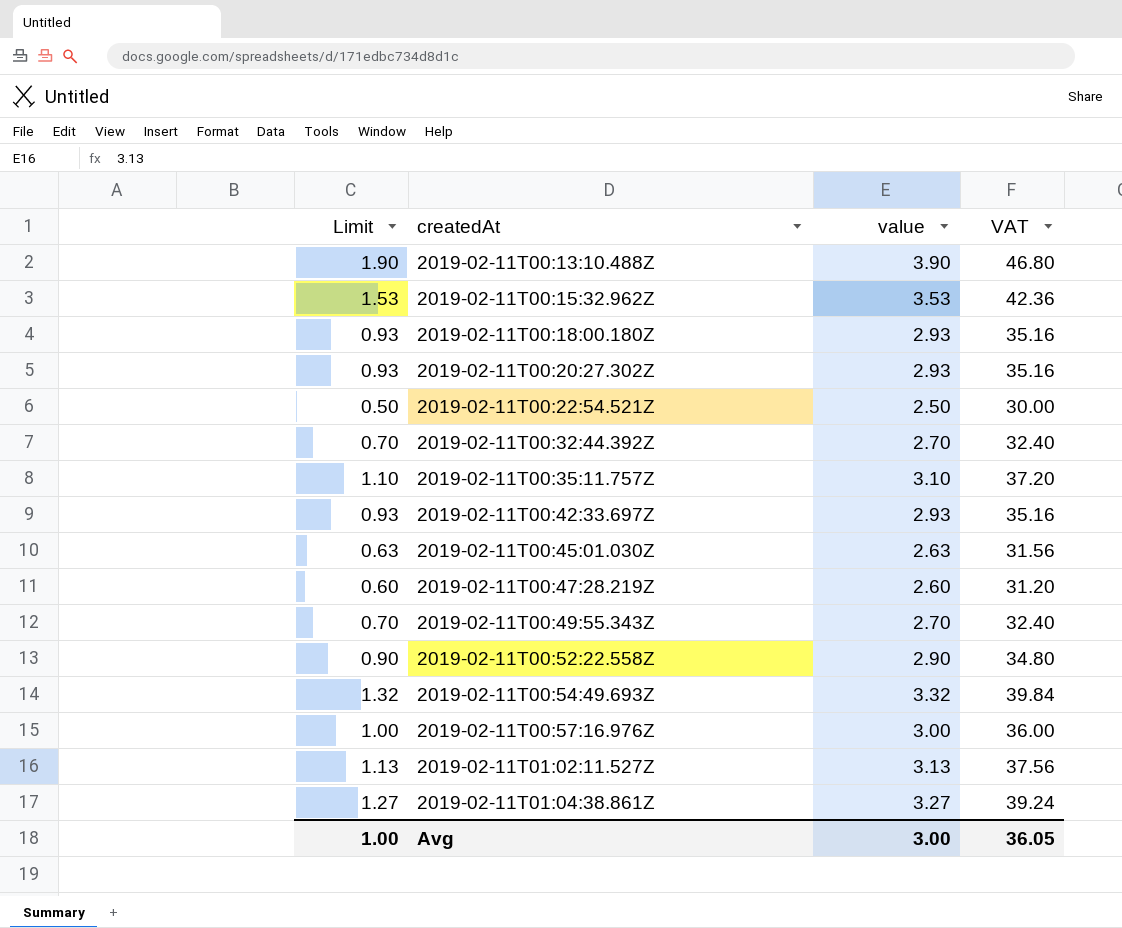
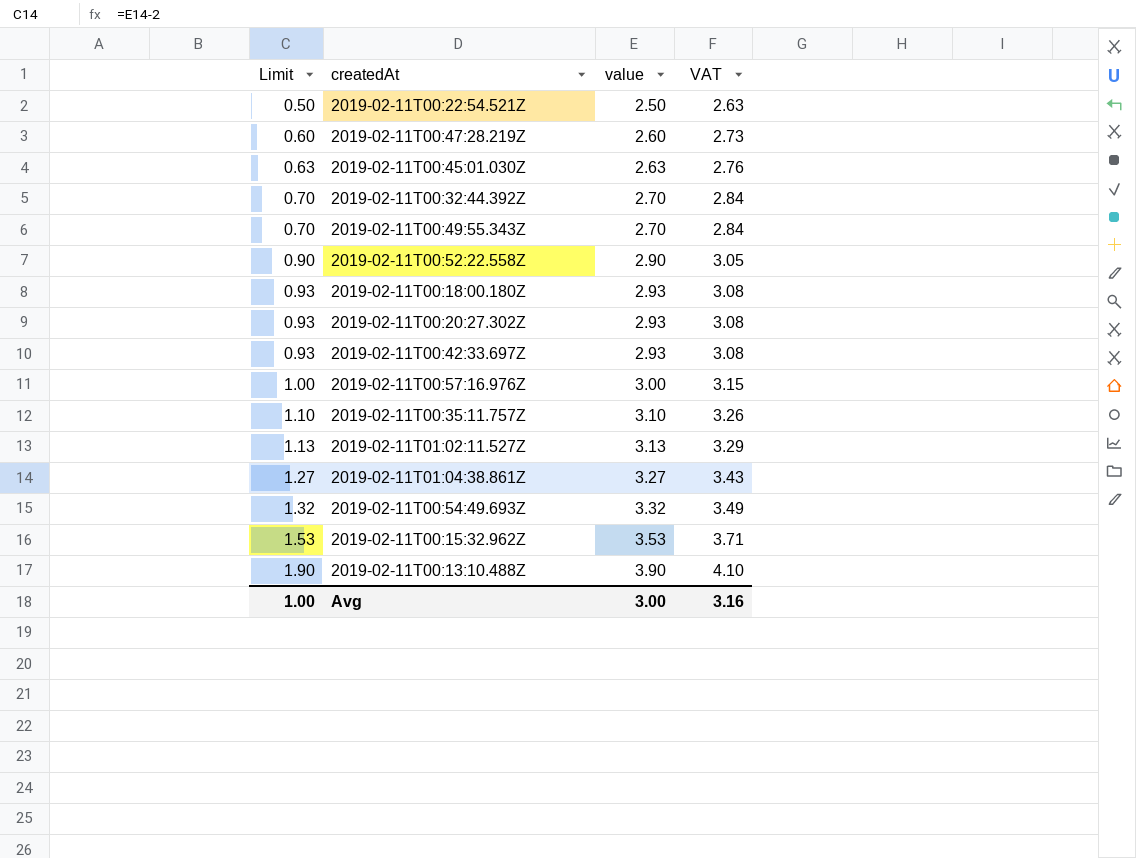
row order: createdAt ascending -> Limit ascending
column VAT | formula: [value] * 12 -> [value] * 1.05
Avg | VAT: 36.05 -> 3.16

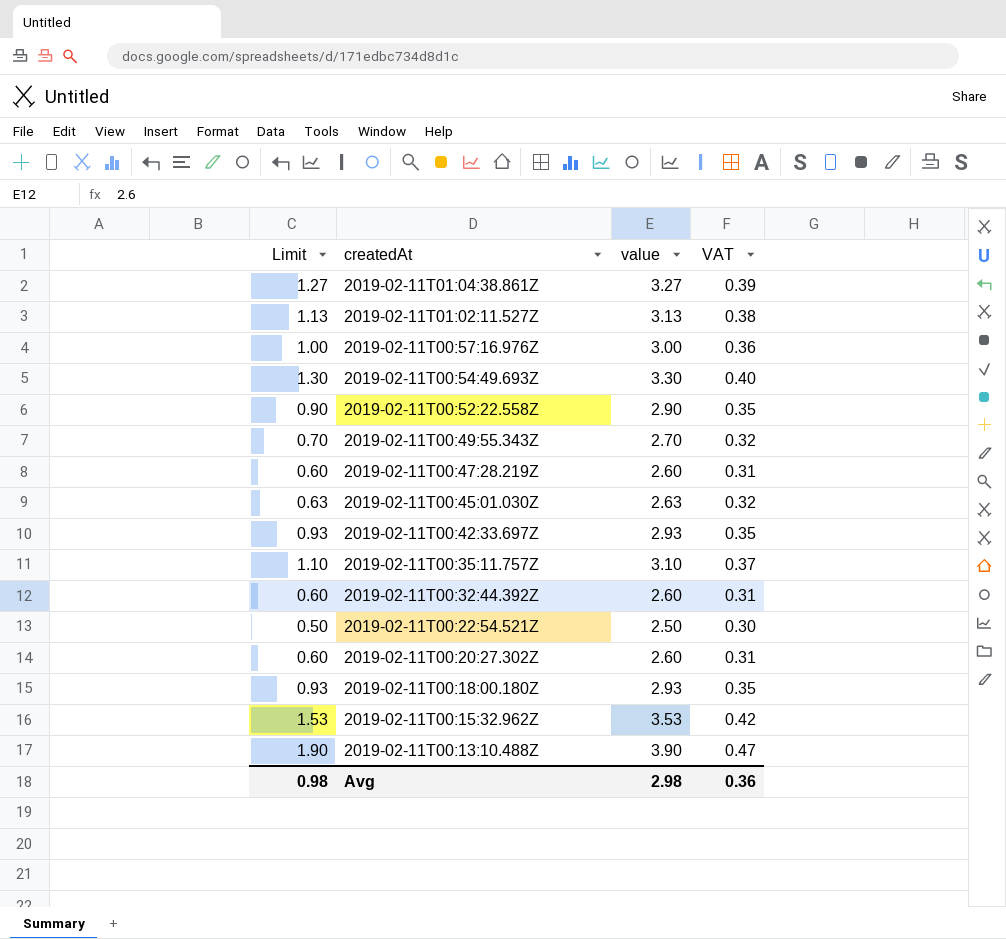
row order: Limit ascending -> createdAt descending
column VAT | formula: [value] * 1.05 -> [value] * 0.12
2019-02-11T00:54:49.693Z | Limit: 1.32 -> 1.30
2019-02-11T00:54:49.693Z | value: 3.32 -> 3.30
2019-02-11T00:32:44.392Z | Limit: 0.70 -> 0.60
2019-02-11T00:32:44.392Z | value: 2.70 -> 2.60
2019-02-11T00:20:27.302Z | Limit: 0.93 -> 0.60
2019-02-11T00:20:27.302Z | value: 2.93 -> 2.60
Avg | Limit: 1.00 -> 0.98
Avg | value: 3.00 -> 2.98
Avg | VAT: 3.16 -> 0.36

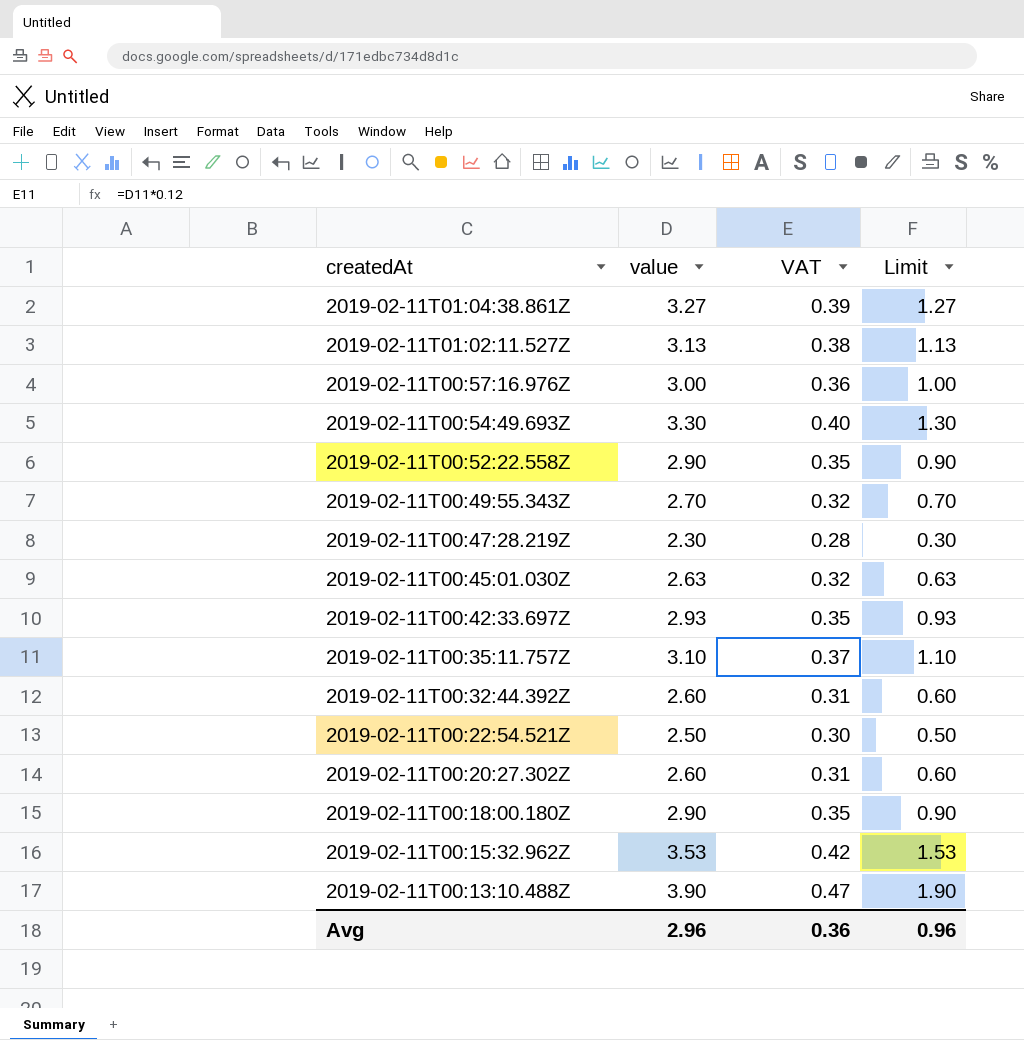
column Limit | position: 1 -> 4
2019-02-11T00:47:28.219Z | value: 2.60 -> 2.30
2019-02-11T00:47:28.219Z | VAT: 0.31 -> 0.28
2019-02-11T00:47:28.219Z | Limit: 0.60 -> 0.30
2019-02-11T00:18:00.180Z | value: 2.93 -> 2.90
2019-02-11T00:18:00.180Z | Limit: 0.93 -> 0.90
Avg | value: 2.98 -> 2.96
Avg | Limit: 0.98 -> 0.96

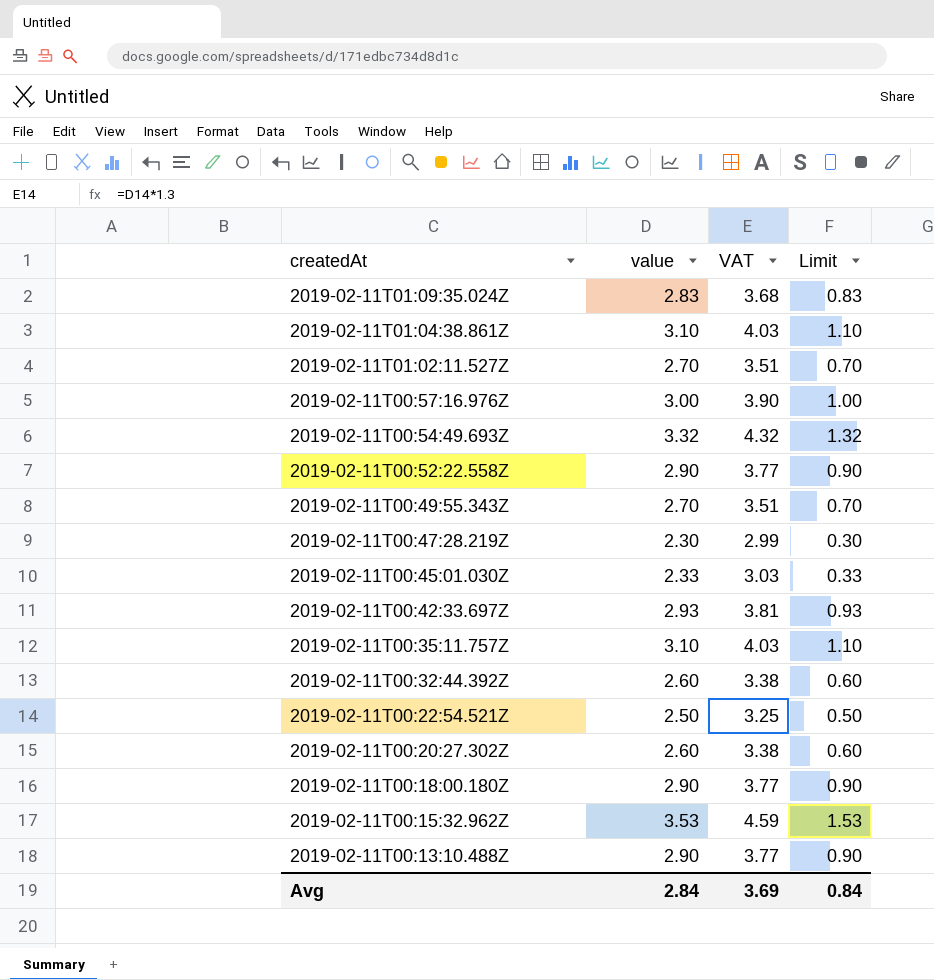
column VAT | formula: [value] * 0.12 -> [value] * 1.3
row 2019-02-11T01:09:35.024Z: none -> 2.83 | 3.68 | 0.83
2019-02-11T01:04:38.861Z | value: 3.27 -> 3.10
2019-02-11T01:04:38.861Z | Limit: 1.27 -> 1.10
2019-02-11T01:02:11.527Z | value: 3.13 -> 2.70
2019-02-11T01:02:11.527Z | Limit: 1.13 -> 0.70
2019-02-11T00:54:49.693Z | value: 3.30 -> 3.32
2019-02-11T00:54:49.693Z | Limit: 1.30 -> 1.32
2019-02-11T00:45:01.030Z | value: 2.63 -> 2.33
2019-02-11T00:45:01.030Z | Limit: 0.63 -> 0.33
2019-02-11T00:13:10.488Z | value: 3.90 -> 2.90
2019-02-11T00:13:10.488Z | Limit: 1.90 -> 0.90
Avg | value: 2.96 -> 2.84
Avg | VAT: 0.36 -> 3.69
Avg | Limit: 0.96 -> 0.84

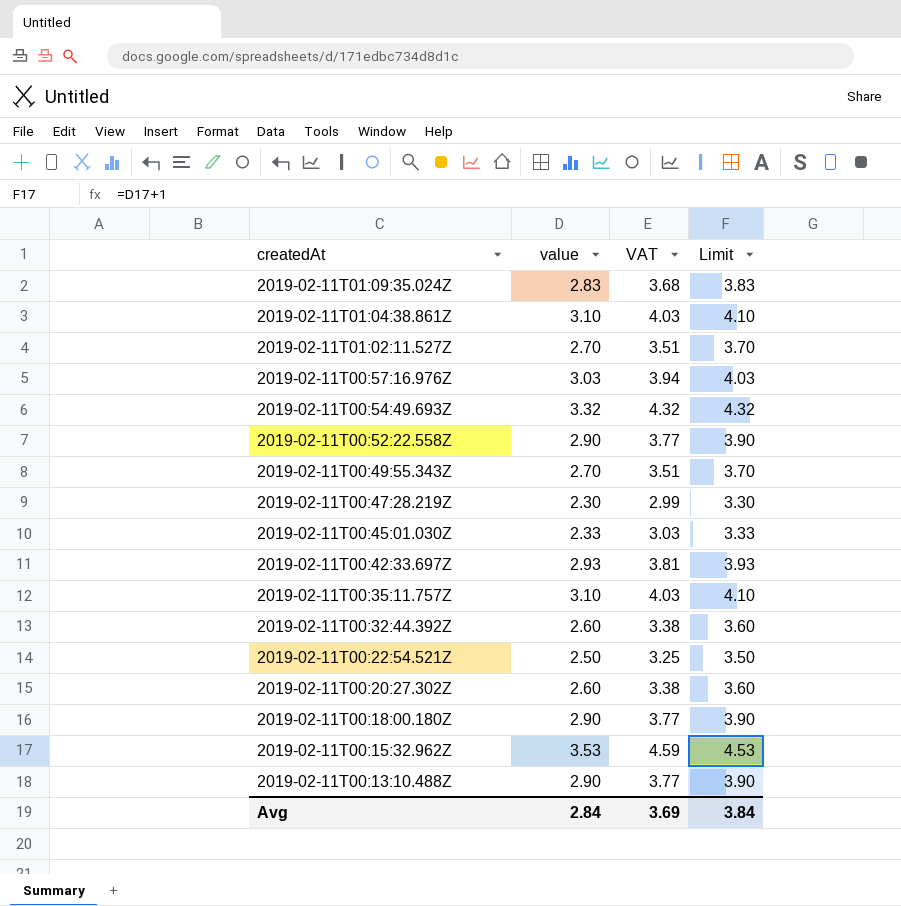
column Limit | formula: [value] - 2 -> [value] + 1
2019-02-11T00:57:16.976Z | value: 3.00 -> 3.03
2019-02-11T00:57:16.976Z | VAT: 3.90 -> 3.94
Avg | Limit: 0.84 -> 3.84

